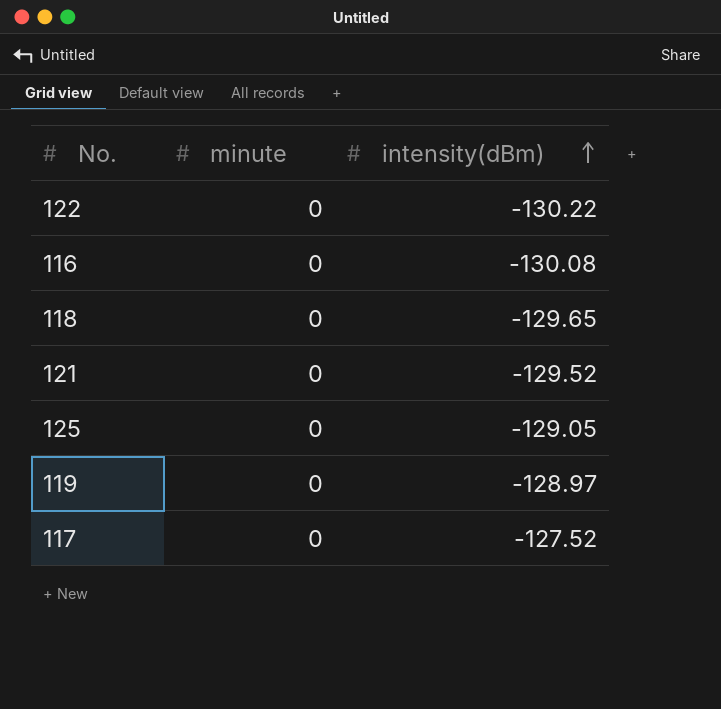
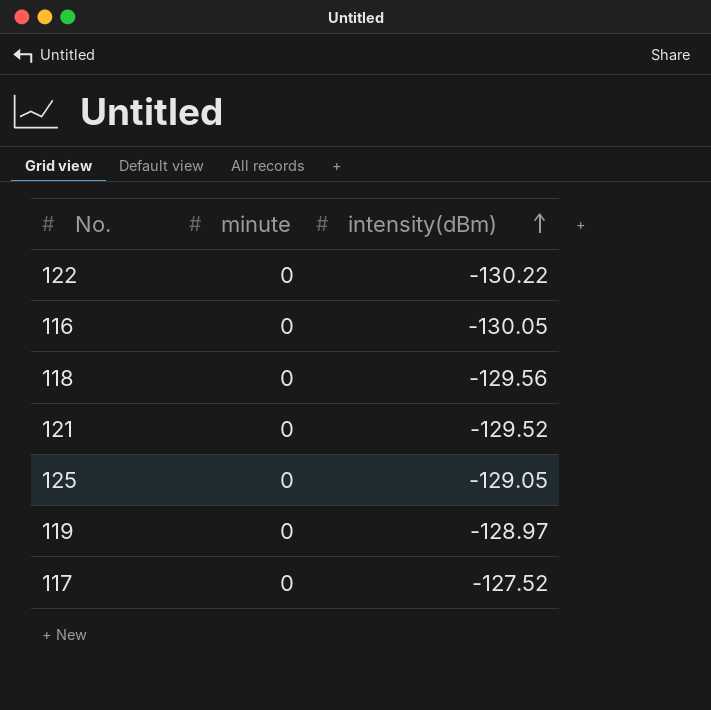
116 | intensity(dBm): -130.08 -> -130.05
118 | intensity(dBm): -129.65 -> -129.56

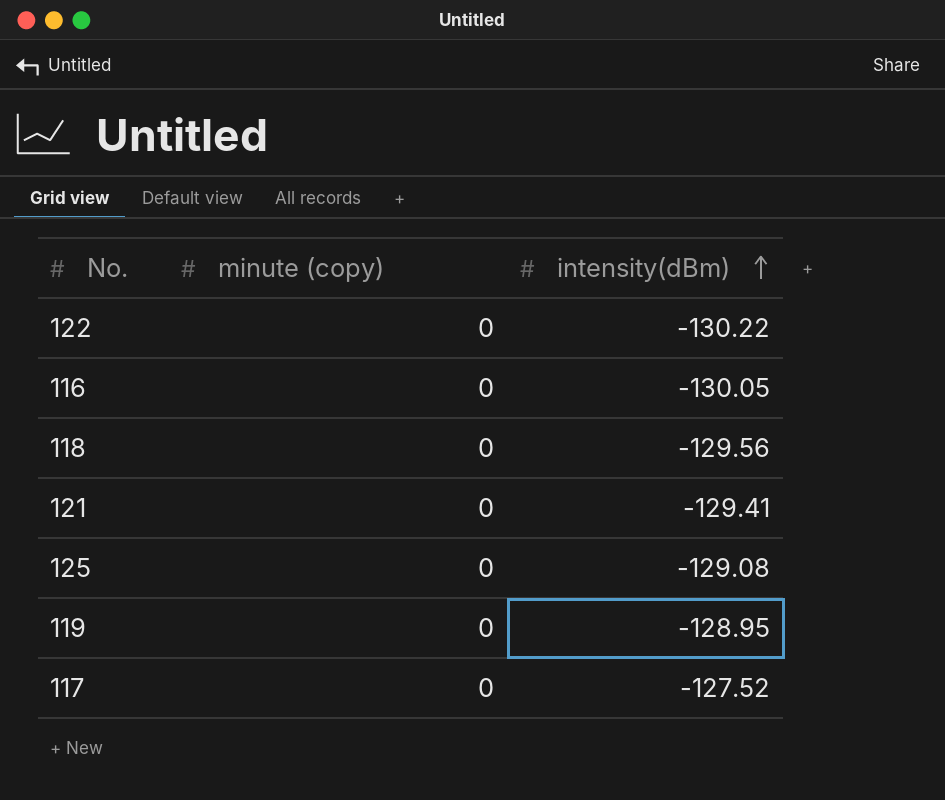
column name: minute -> minute (copy)
121 | intensity(dBm): -129.52 -> -129.41
125 | intensity(dBm): -129.05 -> -129.08
119 | intensity(dBm): -128.97 -> -128.95

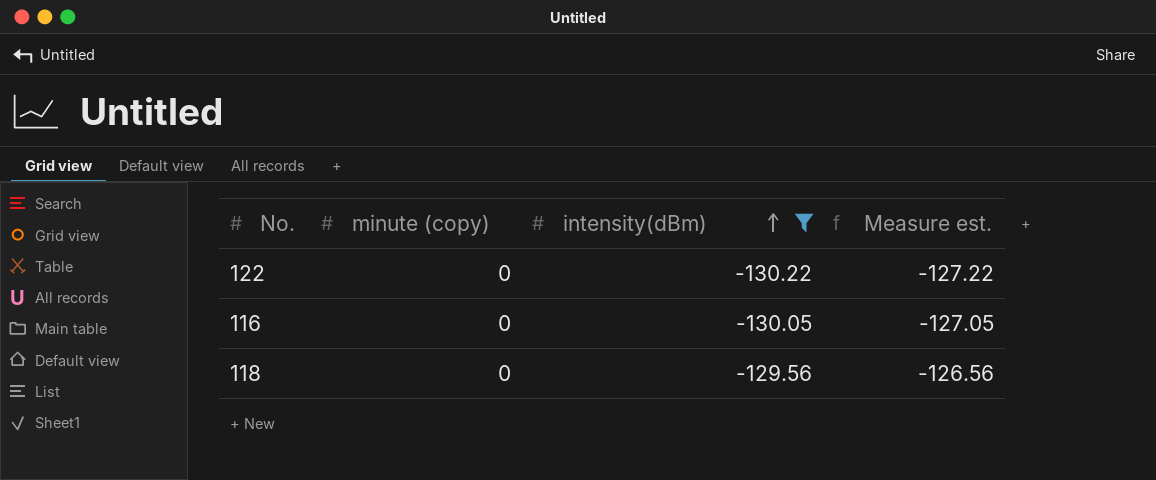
filter: none -> intensity(dBm) <= -129.56
column Measure est. | formula: none -> [intensity(dBm)] + 3

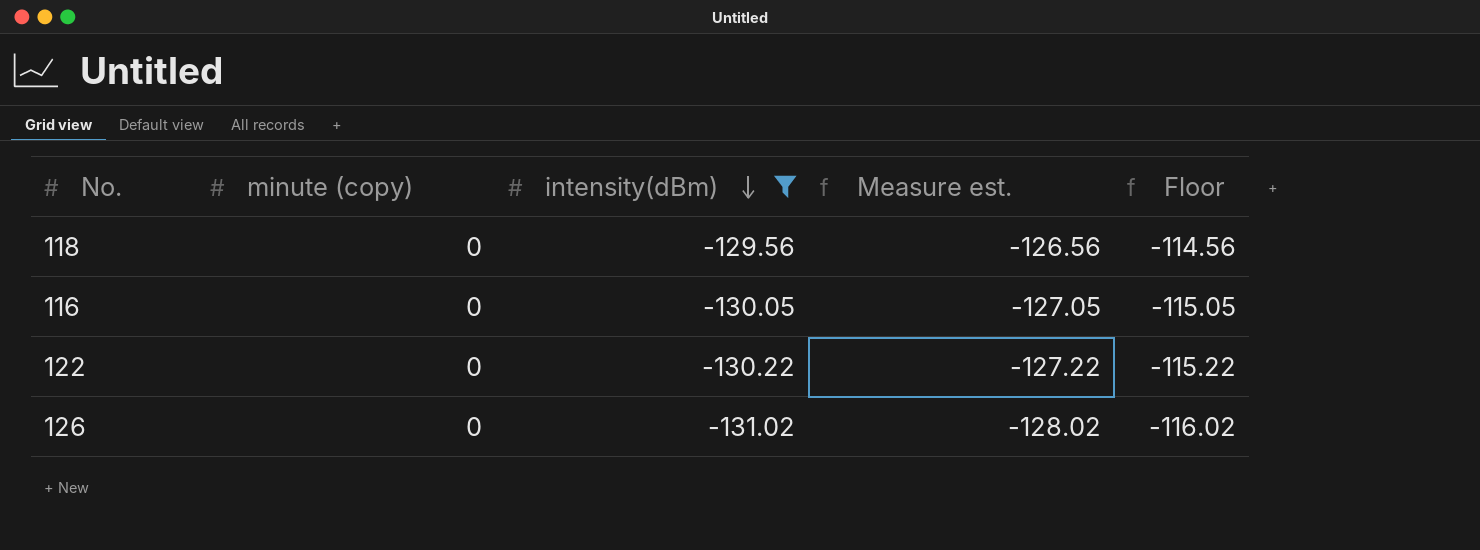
row order: intensity(dBm) ascending -> intensity(dBm) descending
column Floor | formula: none -> [intensity(dBm)] + 15
row 126: none -> 0 | -131.02 | -128.02 | -116.02

